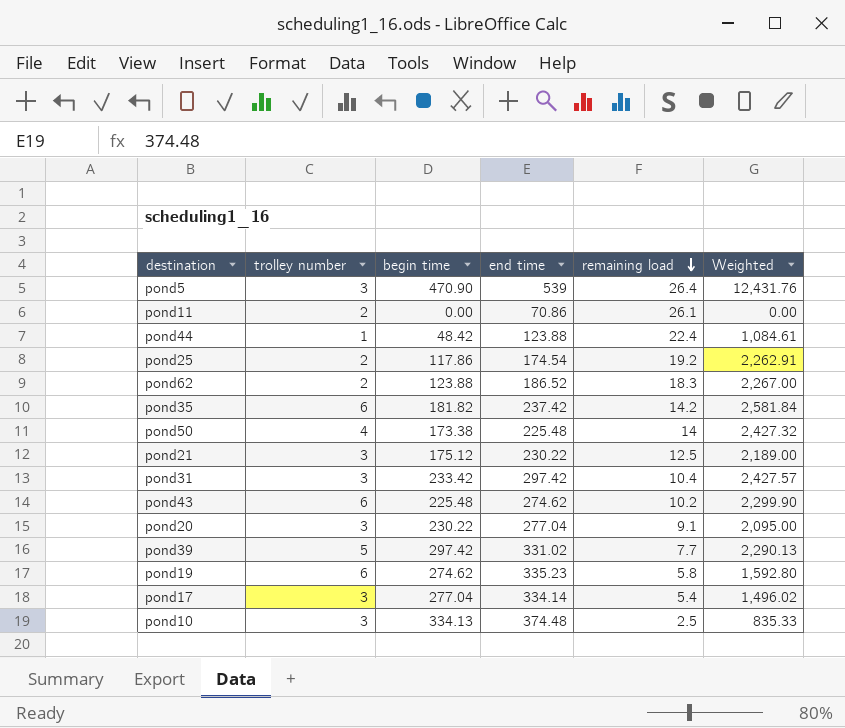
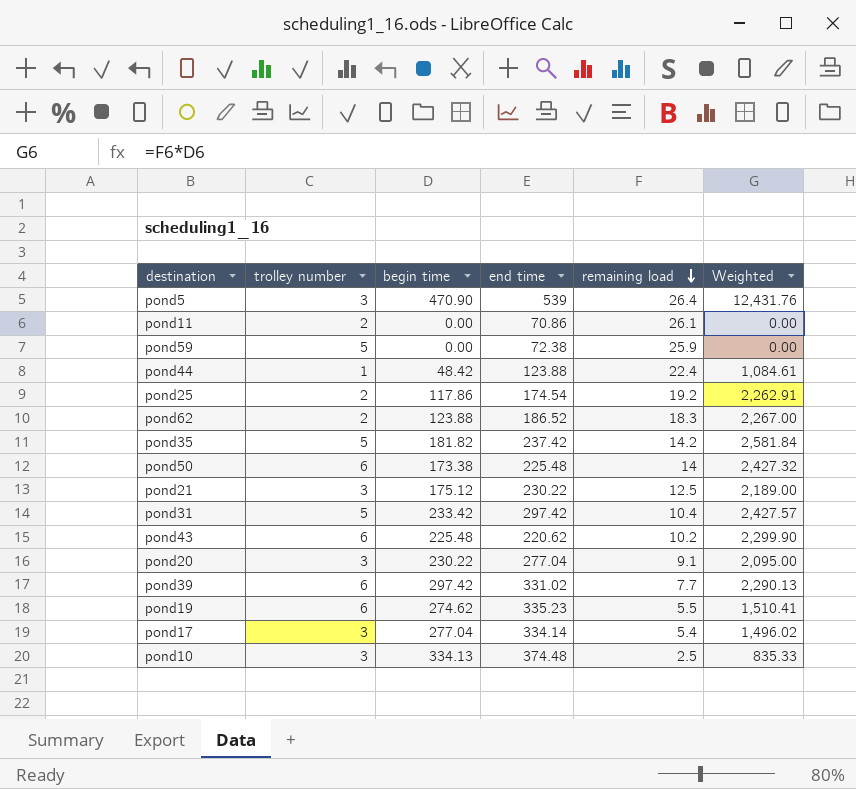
row pond59: none -> 5 | 0.00 | 72.38 | 25.9 | 0.00
pond35 | trolley number: 6 -> 5
pond50 | trolley number: 4 -> 6
pond31 | trolley number: 3 -> 5
pond43 | end time: 274.62 -> 220.62
pond39 | trolley number: 5 -> 6
pond19 | remaining load: 5.8 -> 5.5
pond19 | Weighted: 1,592.80 -> 1,510.41

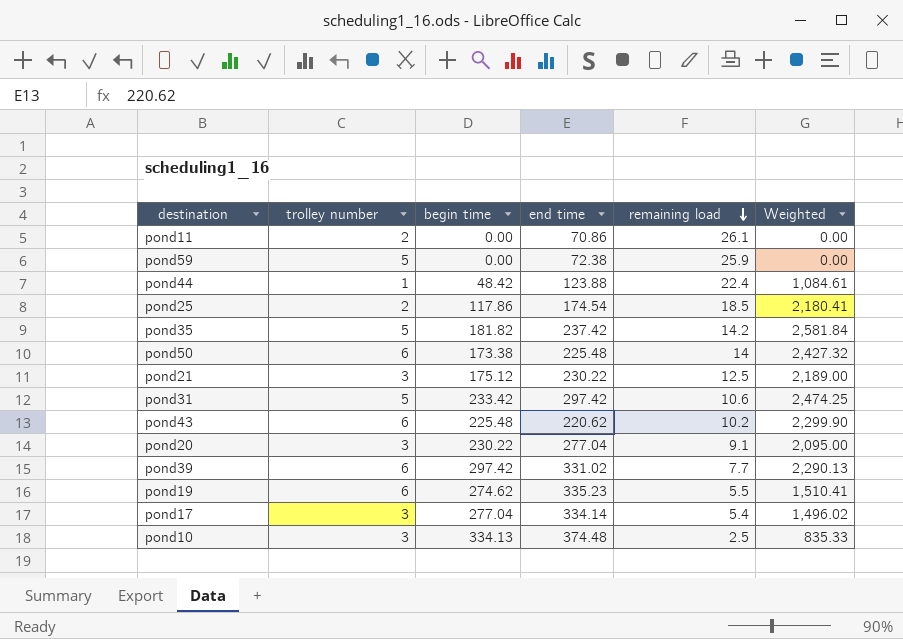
row pond5: 3 | 470.90 | 539 | 26.4 | 12,431.76 -> none
row pond62: 2 | 123.88 | 186.52 | 18.3 | 2,267.00 -> none
pond25 | remaining load: 19.2 -> 18.5
pond25 | Weighted: 2,262.91 -> 2,180.41
pond31 | remaining load: 10.4 -> 10.6
pond31 | Weighted: 2,427.57 -> 2,474.25

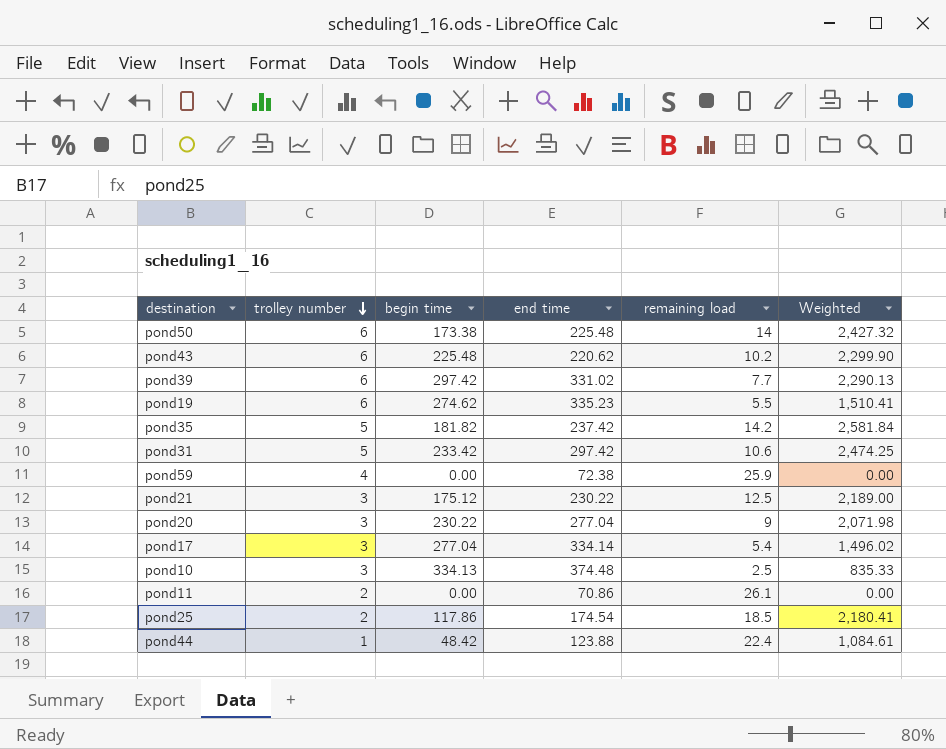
row order: remaining load descending -> trolley number descending
pond59 | trolley number: 5 -> 4
pond20 | remaining load: 9.1 -> 9
pond20 | Weighted: 2,095.00 -> 2,071.98

